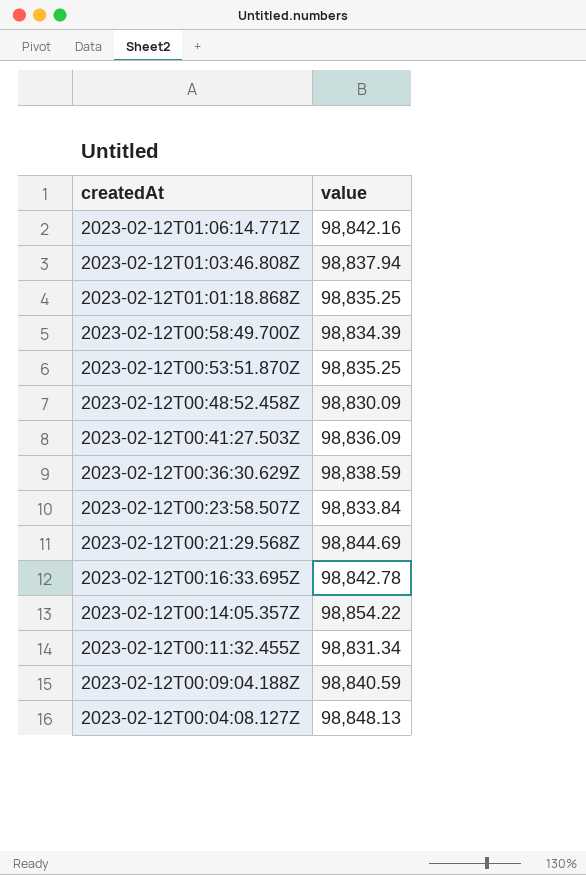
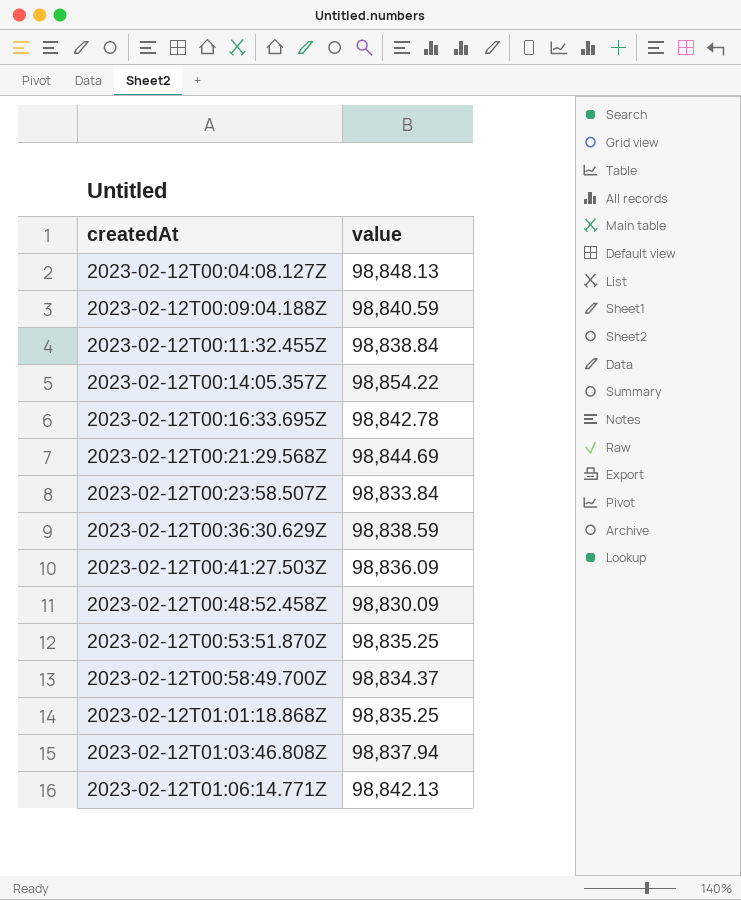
row order: createdAt descending -> createdAt ascending
2023-02-12T00:11:32.455Z | value: 98,831.34 -> 98,838.84
2023-02-12T00:58:49.700Z | value: 98,834.39 -> 98,834.37
2023-02-12T01:06:14.771Z | value: 98,842.16 -> 98,842.13

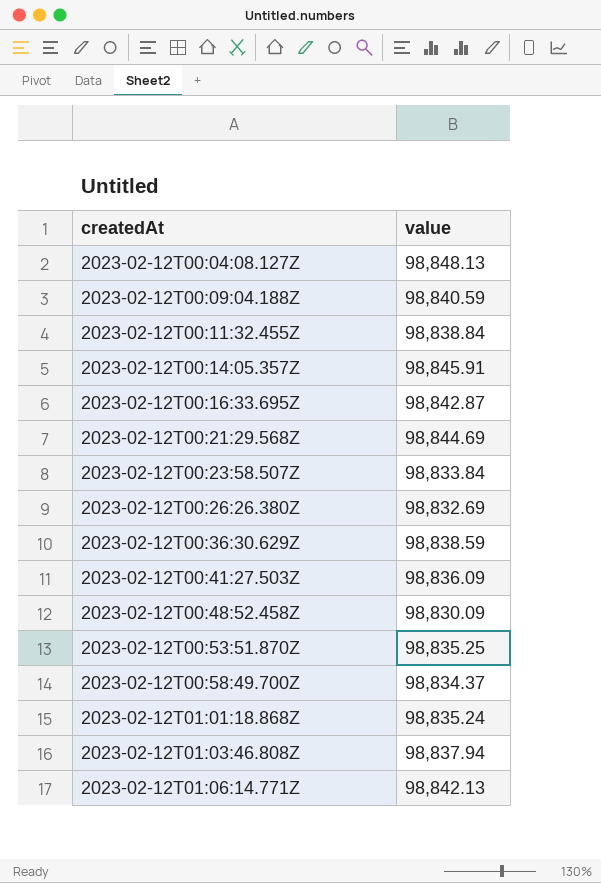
2023-02-12T00:14:05.357Z | value: 98,854.22 -> 98,845.91
2023-02-12T00:16:33.695Z | value: 98,842.78 -> 98,842.87
row 2023-02-12T00:26:26.380Z: none -> 98,832.69
2023-02-12T01:01:18.868Z | value: 98,835.25 -> 98,835.24

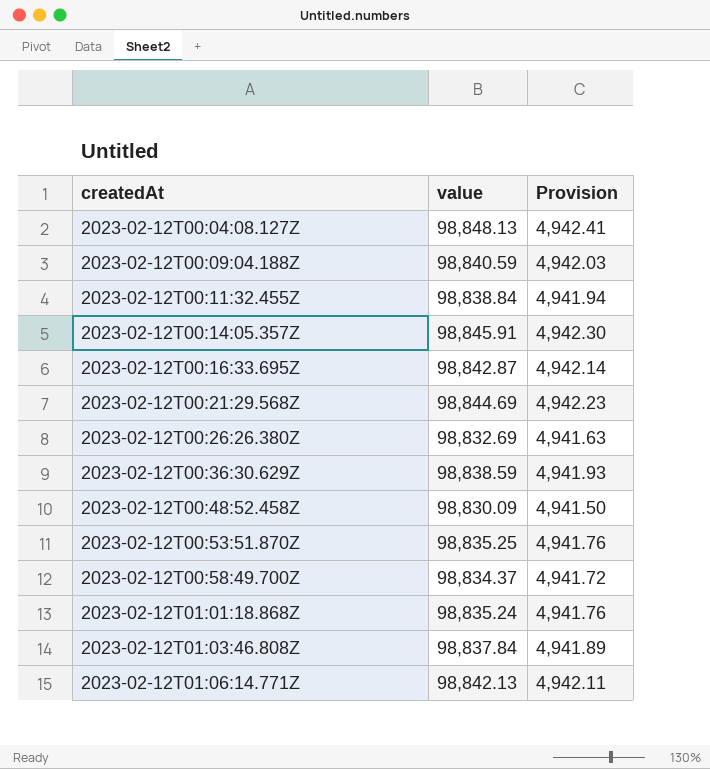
column Provision | formula: none -> [value] * 0.05
row 2023-02-12T00:23:58.507Z: 98,833.84 -> none
row 2023-02-12T00:41:27.503Z: 98,836.09 -> none
2023-02-12T01:03:46.808Z | value: 98,837.94 -> 98,837.84

